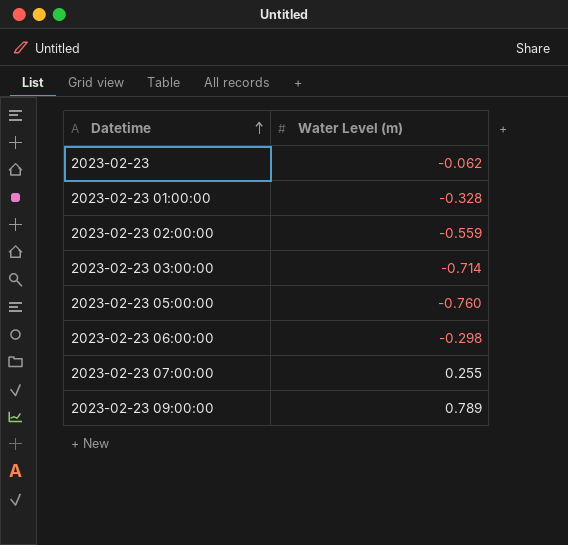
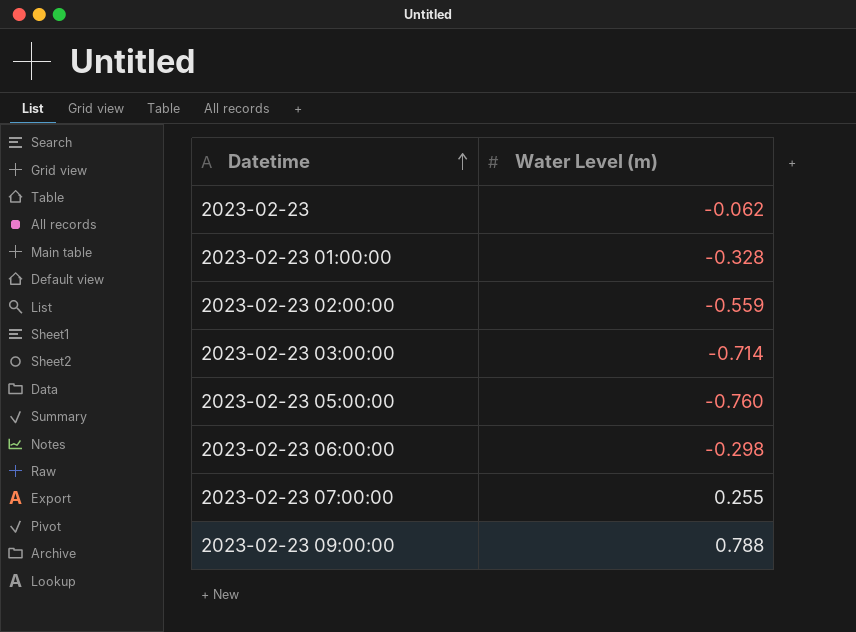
2023-02-23 09:00:00 | Water Level (m): 0.789 -> 0.788

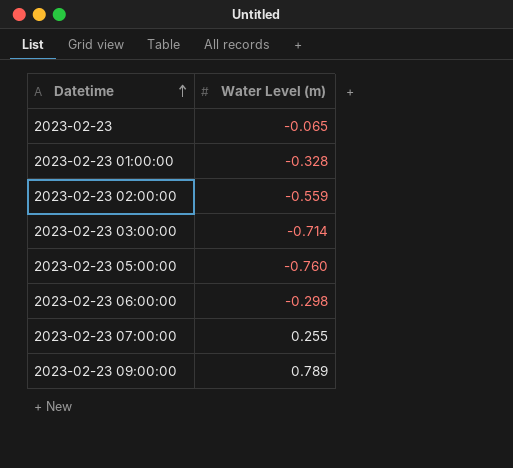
2023-02-23 | Water Level (m): -0.062 -> -0.065
2023-02-23 09:00:00 | Water Level (m): 0.788 -> 0.789

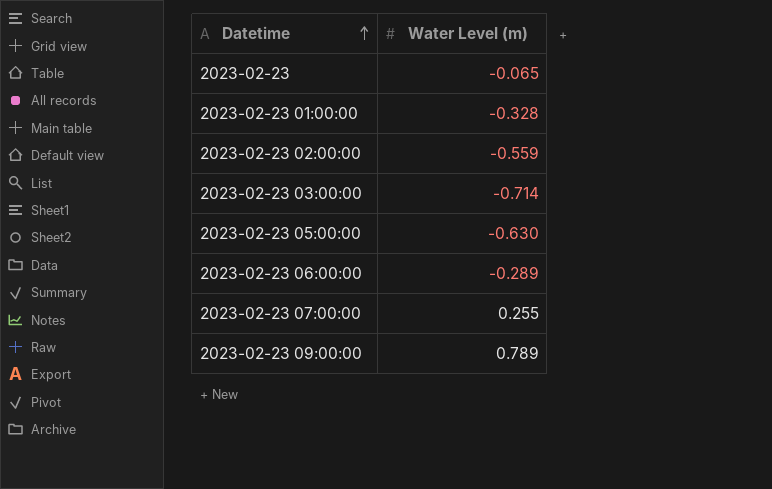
2023-02-23 05:00:00 | Water Level (m): -0.760 -> -0.630
2023-02-23 06:00:00 | Water Level (m): -0.298 -> -0.289

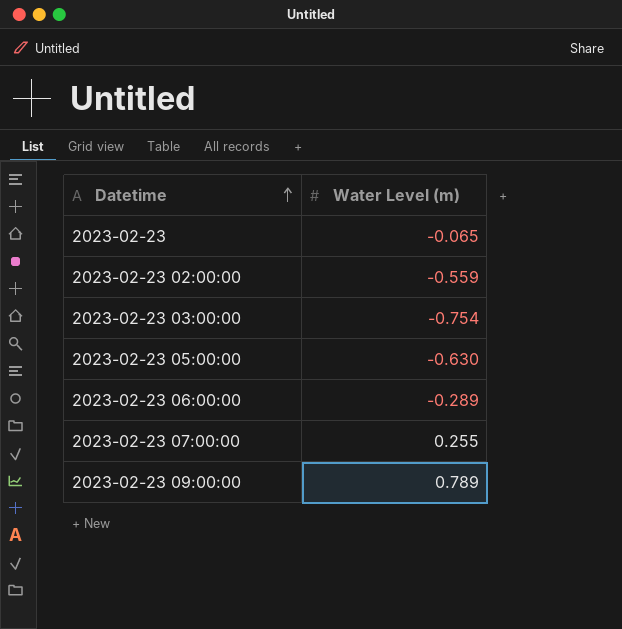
row 2023-02-23 01:00:00: -0.328 -> none
2023-02-23 03:00:00 | Water Level (m): -0.714 -> -0.754

